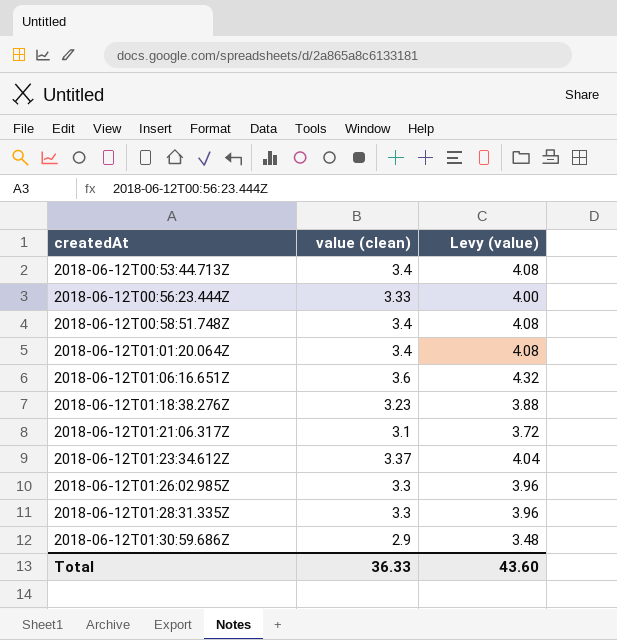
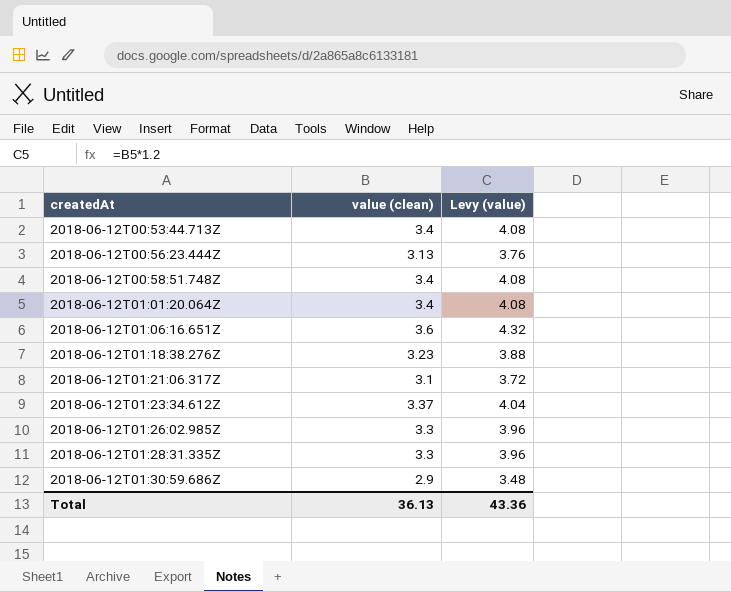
2018-06-12T00:56:23.444Z | value (clean): 3.33 -> 3.13
2018-06-12T00:56:23.444Z | Levy (value): 4.00 -> 3.76
Total | value (clean): 36.33 -> 36.13
Total | Levy (value): 43.60 -> 43.36

